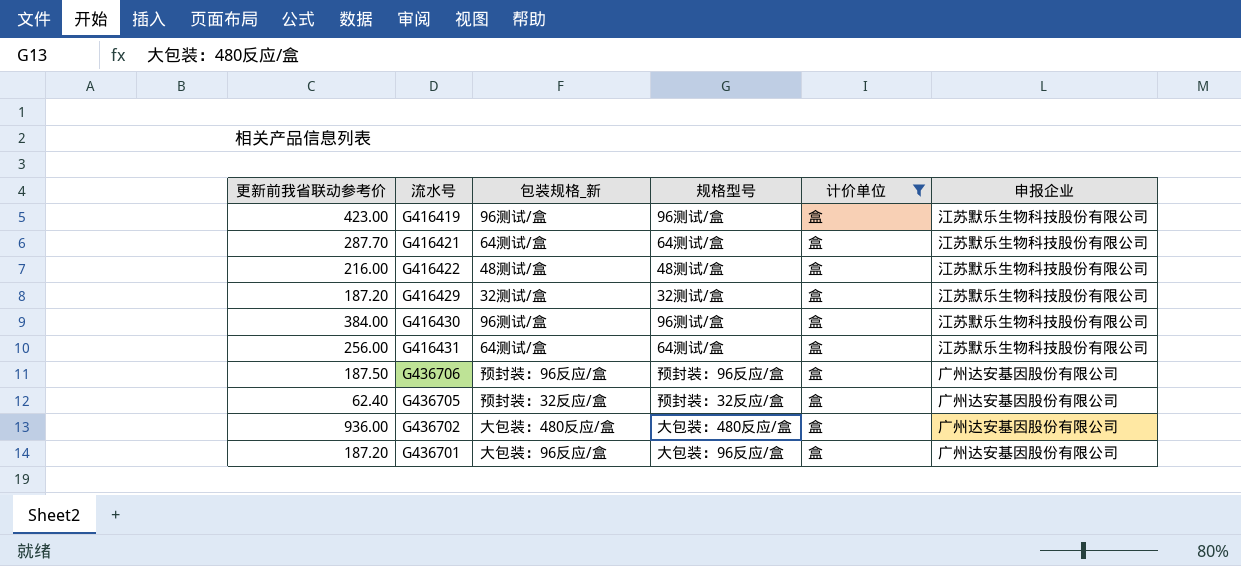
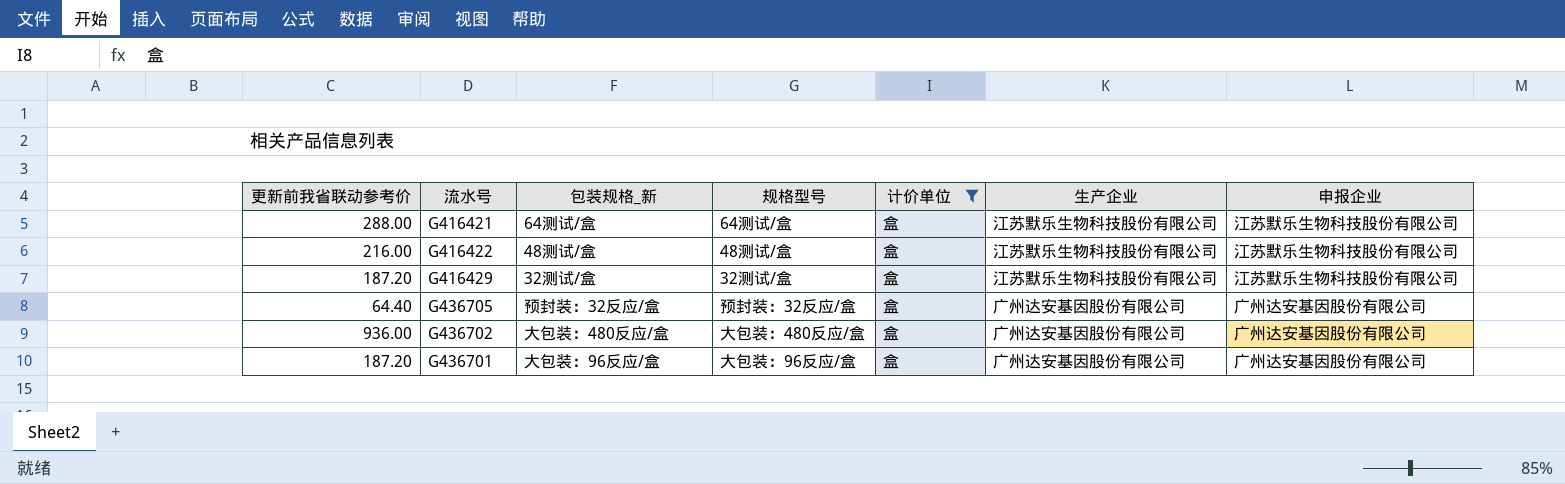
column 生产企业 | position: none -> 6
row G416419: 423.00 | 96测试/盒 | 96测试/盒 | 盒 | 江苏默乐生物科技股份有限公司 -> none
row G416430: 384.00 | 96测试/盒 | 96测试/盒 | 盒 | 江苏默乐生物科技股份有限公司 -> none
row G416431: 256.00 | 64测试/盒 | 64测试/盒 | 盒 | 江苏默乐生物科技股份有限公司 -> none
row G436706: 187.50 | 预封装：96反应/盒 | 预封装：96反应/盒 | 盒 | 广州达安基因股份有限公司 -> none
G416421 | 更新前我省联动参考价: 287.70 -> 288.00
G436705 | 更新前我省联动参考价: 62.40 -> 64.40

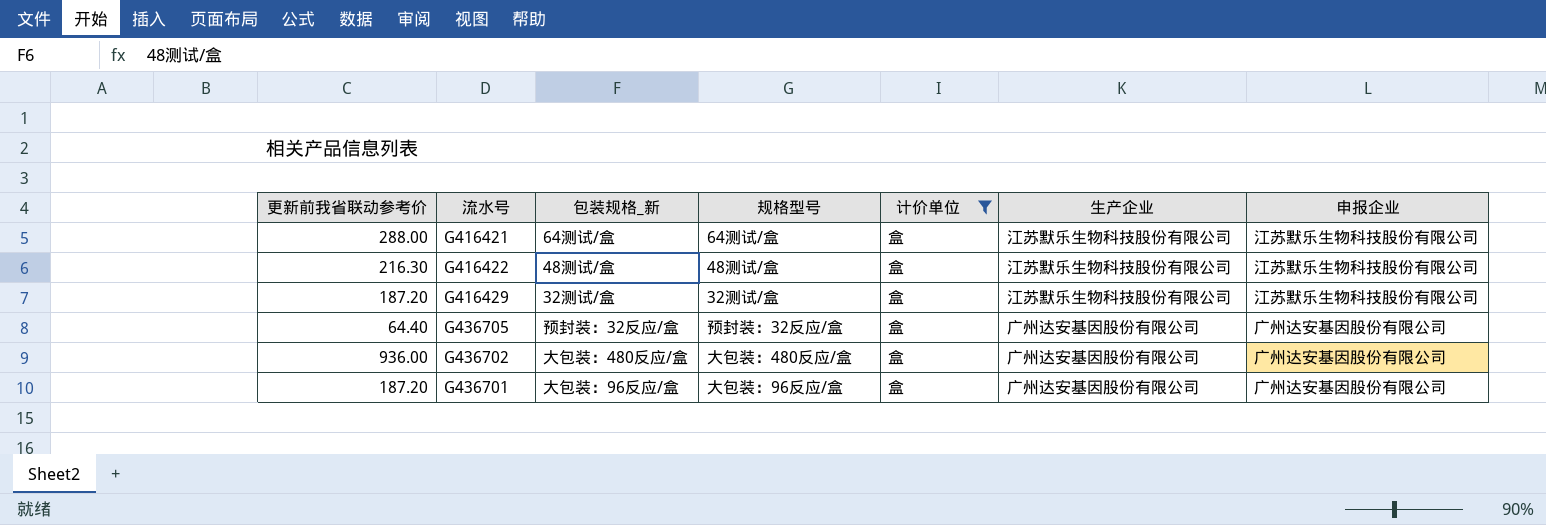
G416422 | 更新前我省联动参考价: 216.00 -> 216.30

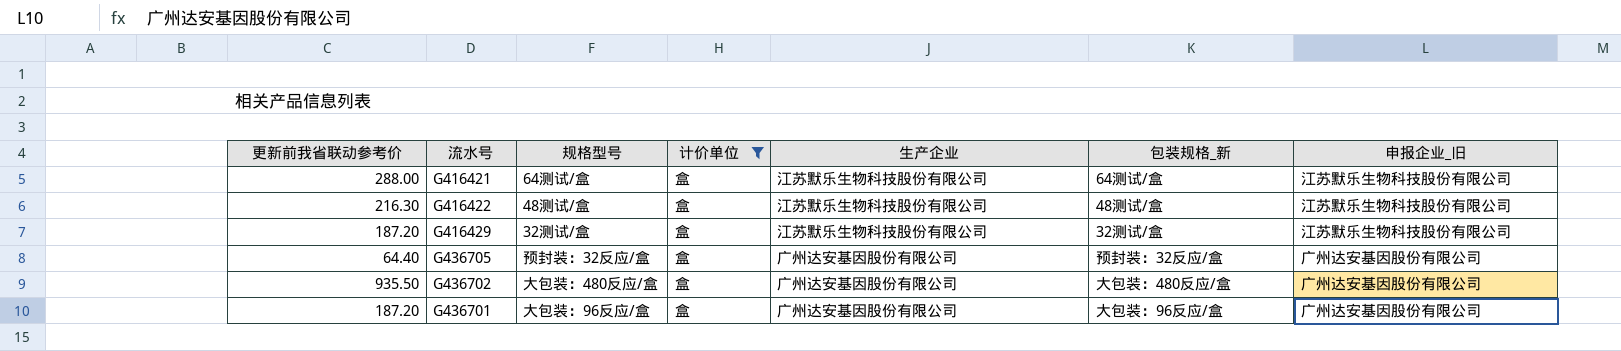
column 包装规格_新 | position: 3 -> 6
column name: 申报企业 -> 申报企业_旧
G436702 | 更新前我省联动参考价: 936.00 -> 935.50

